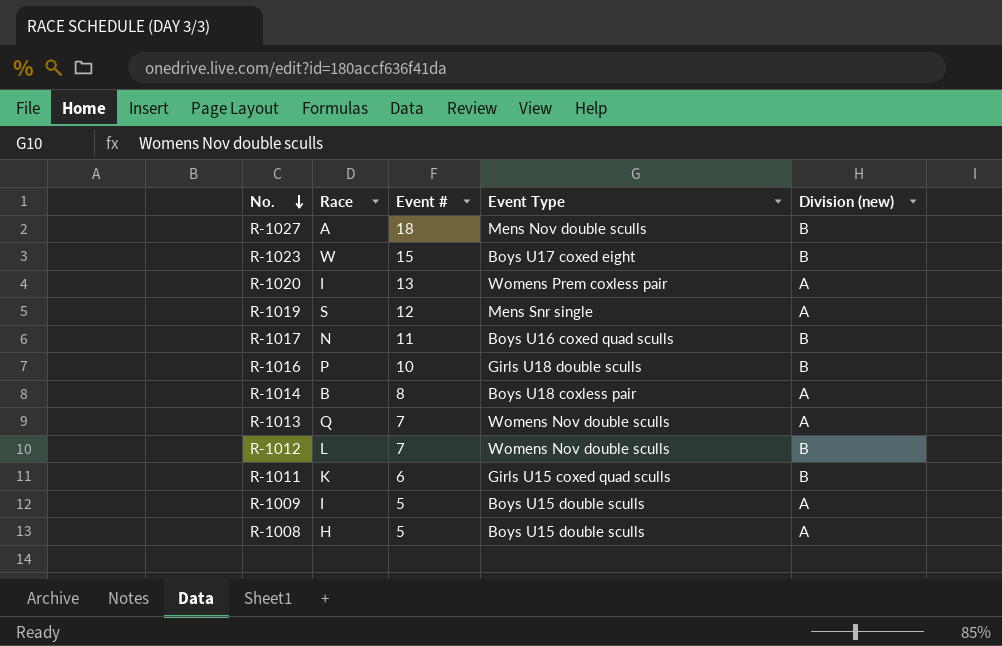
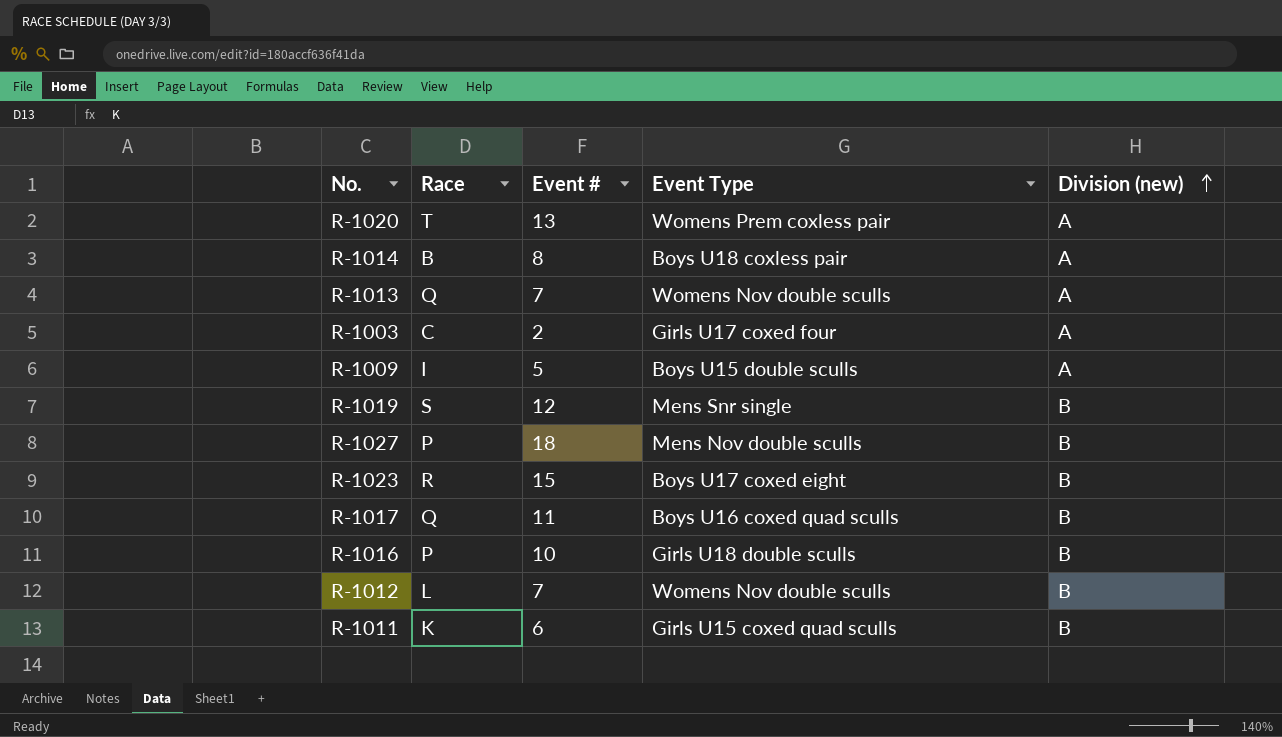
row order: No. descending -> Division (new) ascending
row R-1008: H | 5 | Boys U15 double sculls | A -> none
R-1020 | Race: I -> T
row R-1003: none -> C | 2 | Girls U17 coxed four | A
R-1019 | Division (new): A -> B
R-1027 | Race: A -> P
R-1023 | Race: W -> R
R-1017 | Race: N -> Q

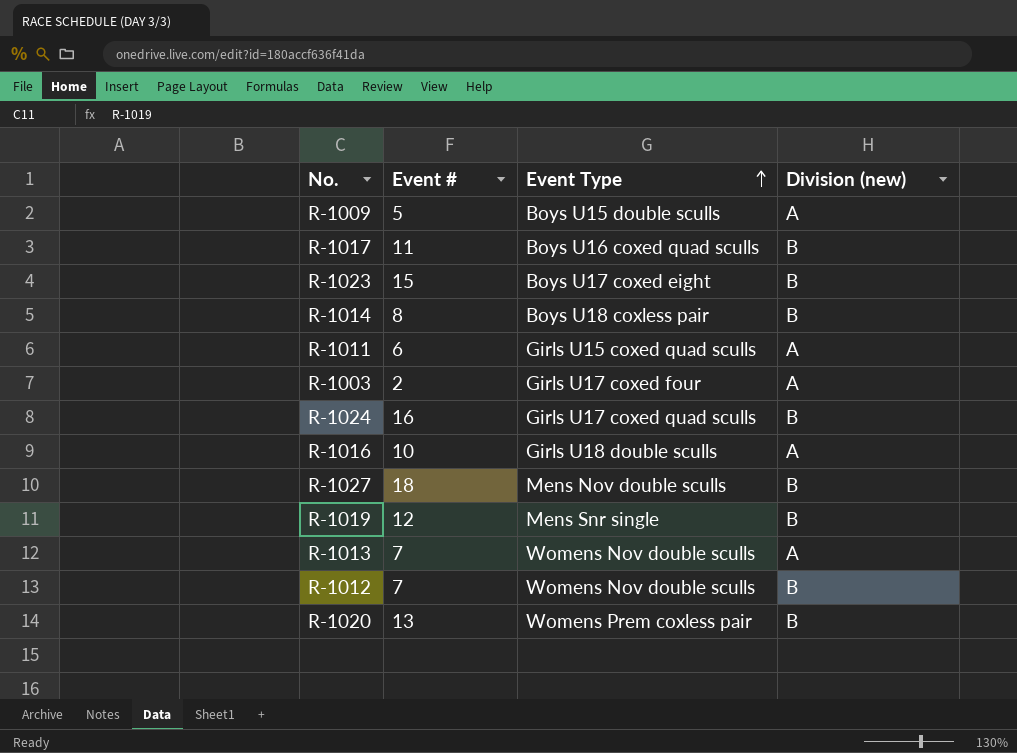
row order: Division (new) ascending -> Event Type ascending
column Race | position: 2 -> none
R-1014 | Division (new): A -> B
R-1011 | Division (new): B -> A
row R-1024: none -> 16 | Girls U17 coxed quad sculls | B
R-1016 | Division (new): B -> A
R-1020 | Division (new): A -> B

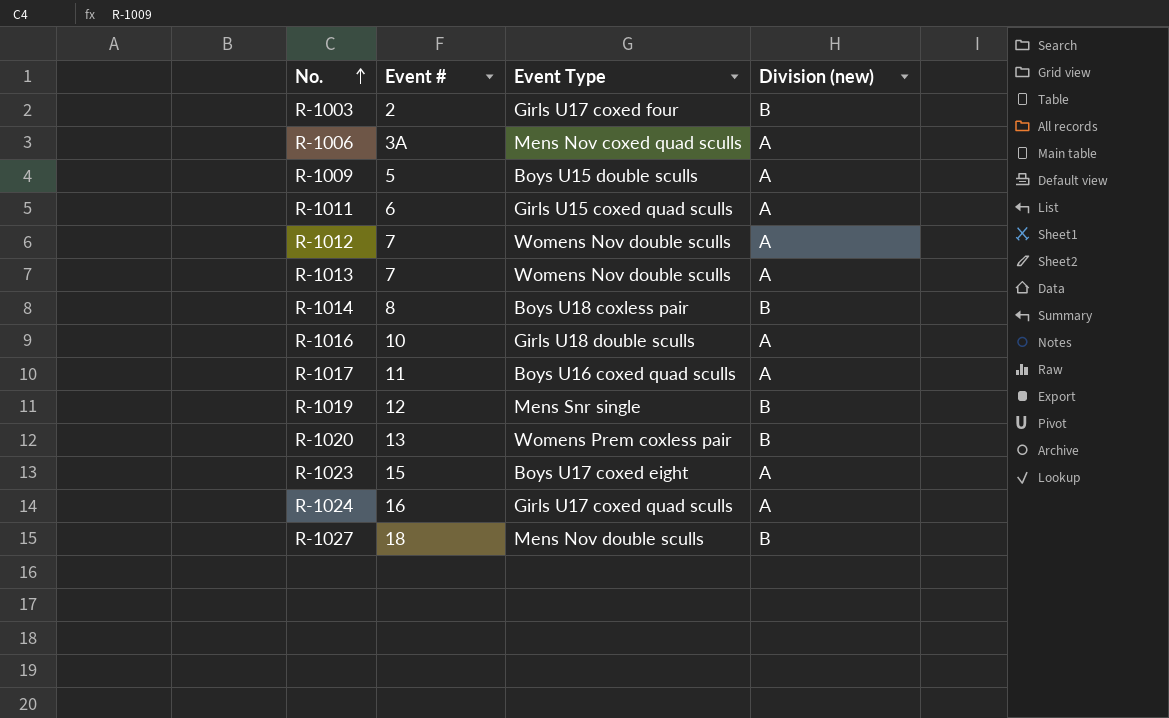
row order: Event Type ascending -> No. ascending
R-1003 | Division (new): A -> B
row R-1006: none -> 3A | Mens Nov coxed quad sculls | A
R-1012 | Division (new): B -> A
R-1017 | Division (new): B -> A
R-1023 | Division (new): B -> A
R-1024 | Division (new): B -> A

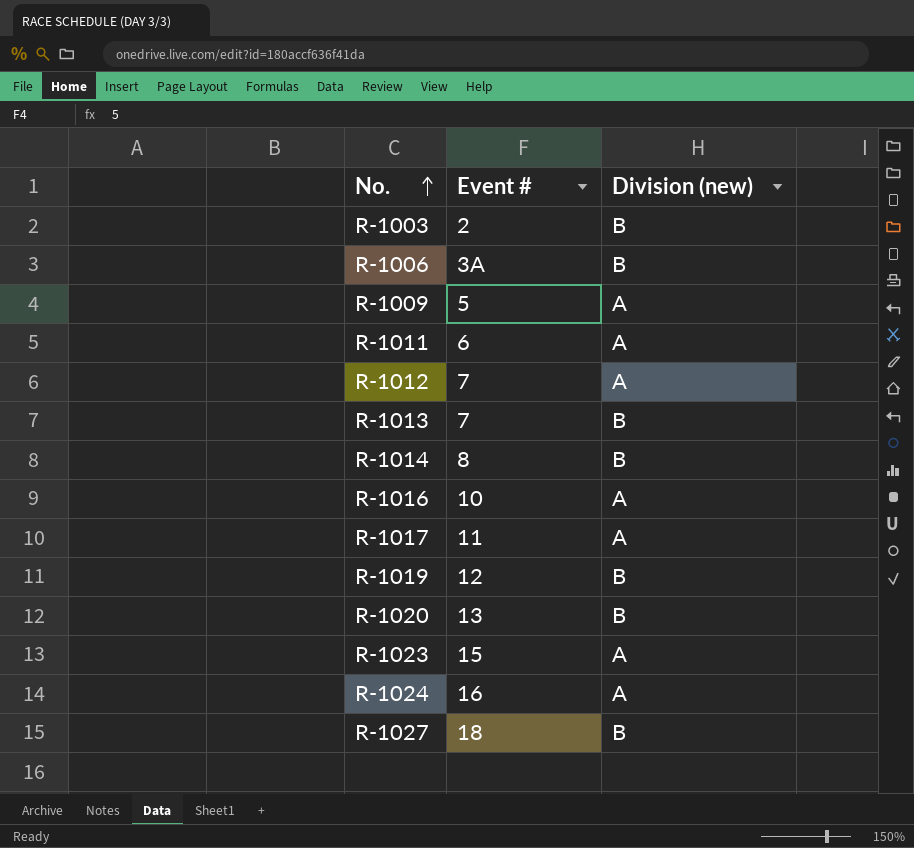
column Event Type | position: 3 -> none
R-1006 | Division (new): A -> B
R-1013 | Division (new): A -> B

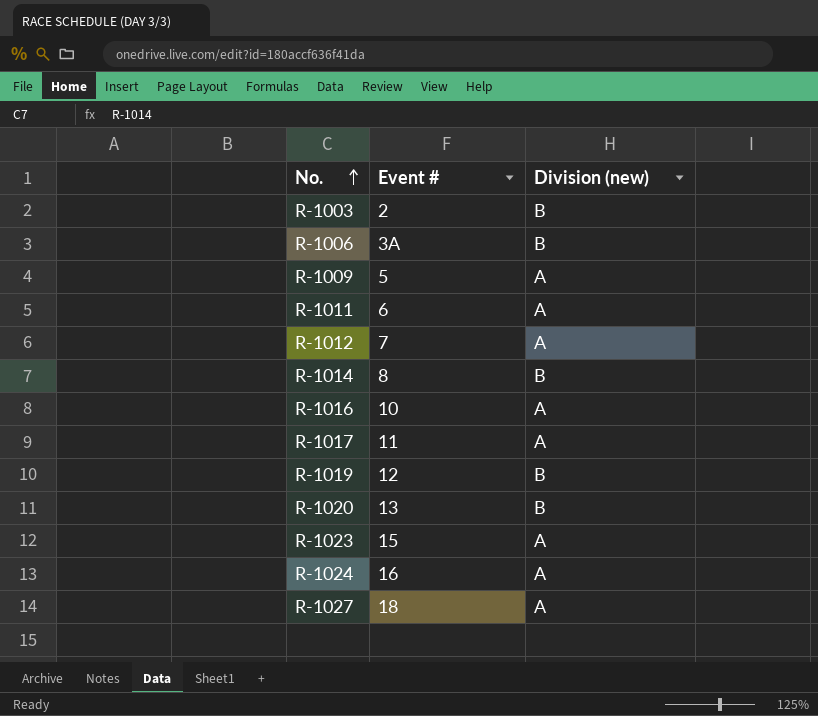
row R-1013: 7 | B -> none
R-1027 | Division (new): B -> A

